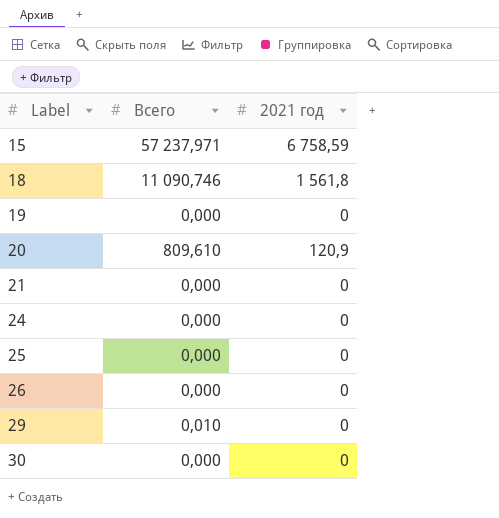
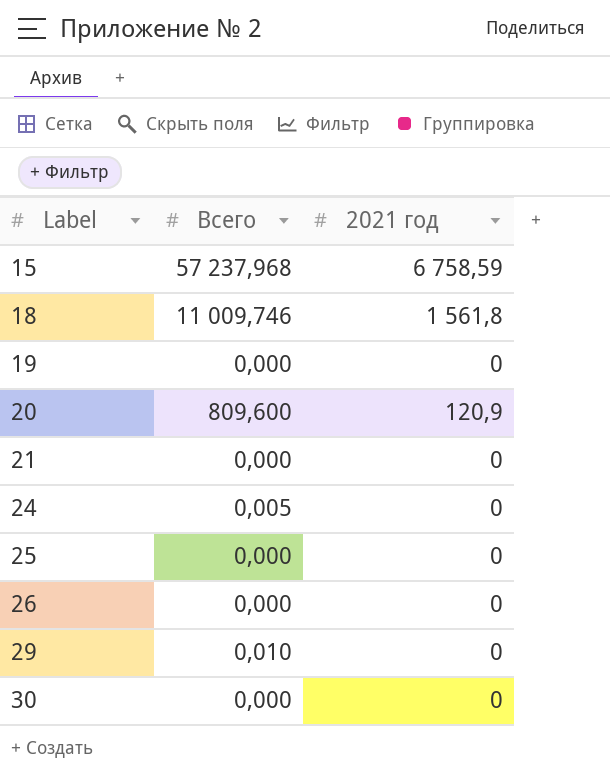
15 | Всего: 57 237,971 -> 57 237,968
18 | Всего: 11 090,746 -> 11 009,746
20 | Всего: 809,610 -> 809,600
24 | Всего: 0,000 -> 0,005

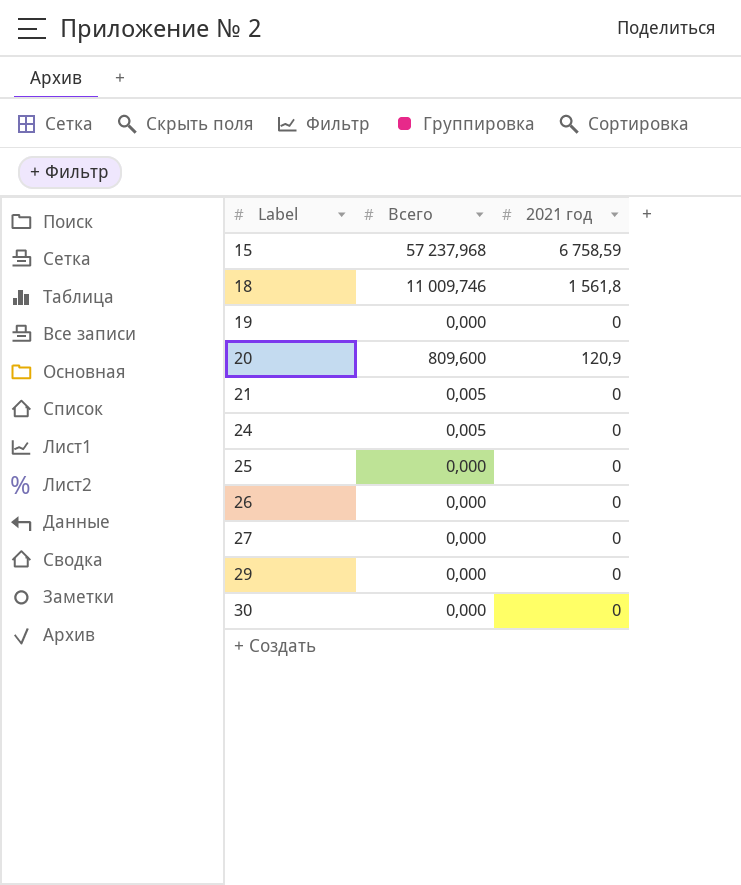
21 | Всего: 0,000 -> 0,005
row 27: none -> 0,000 | 0
29 | Всего: 0,010 -> 0,000

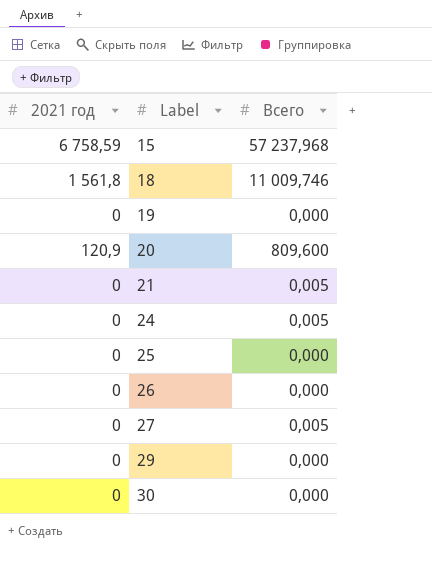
column 2021 год | position: 3 -> 1
27 | Всего: 0,000 -> 0,005

